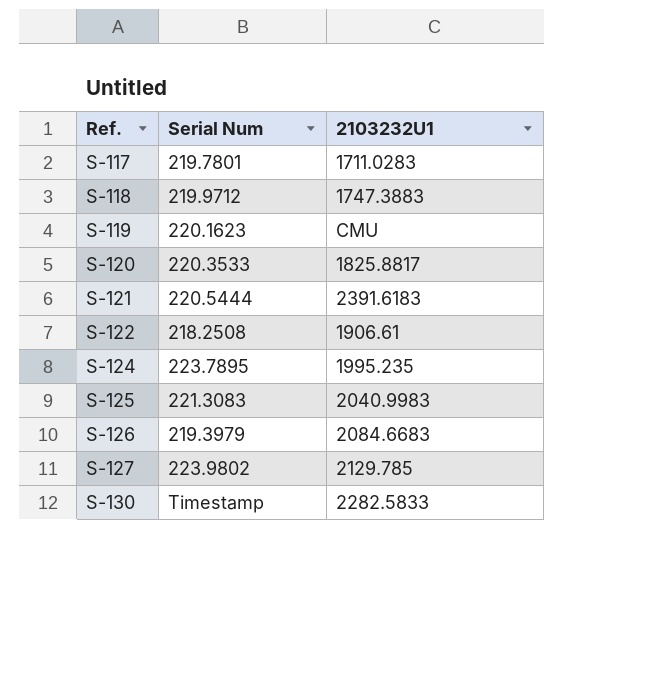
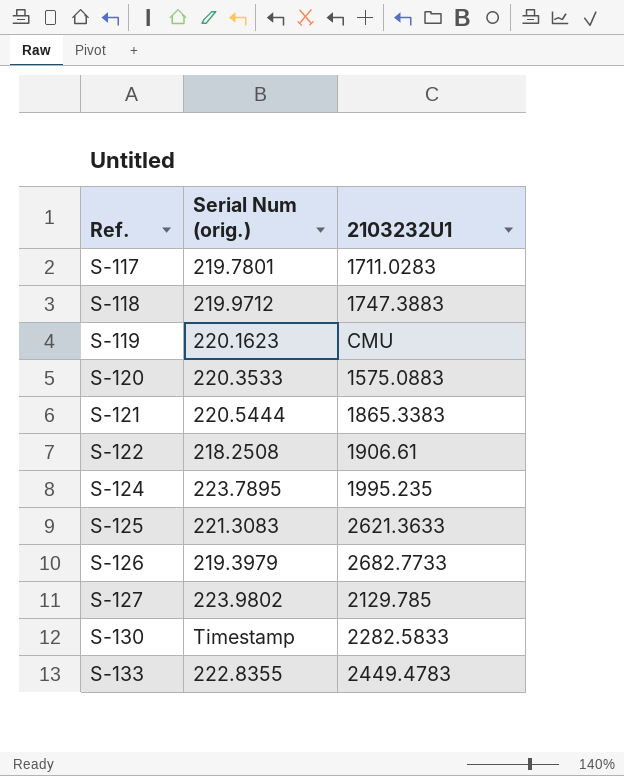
column name: Serial Num -> Serial Num (orig.)
S-120 | 2103232U1: 1825.8817 -> 1575.0883
S-121 | 2103232U1: 2391.6183 -> 1865.3383
S-125 | 2103232U1: 2040.9983 -> 2621.3633
S-126 | 2103232U1: 2084.6683 -> 2682.7733
row S-133: none -> 222.8355 | 2449.4783

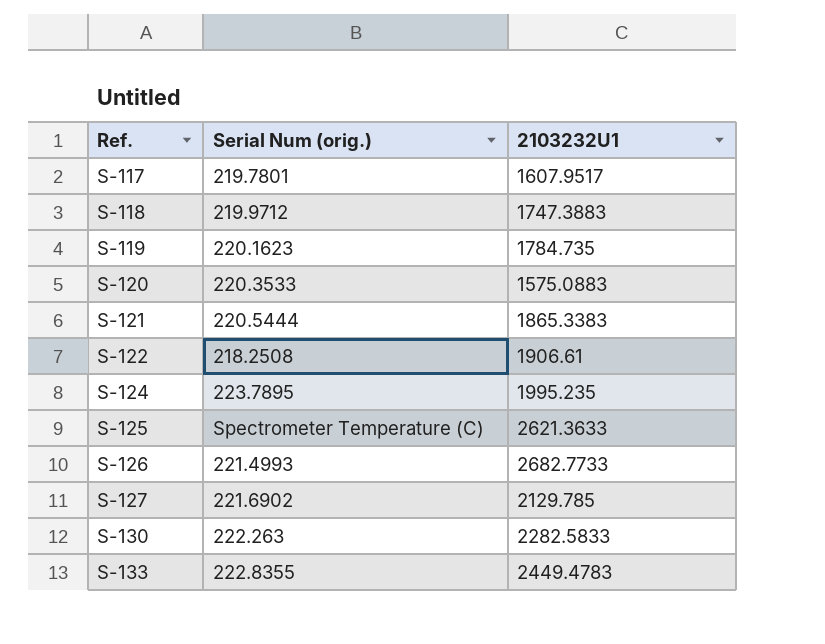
S-117 | 2103232U1: 1711.0283 -> 1607.9517
S-119 | 2103232U1: CMU -> 1784.735
S-125 | Serial Num (orig.): 221.3083 -> Spectrometer Temperature (C)
S-126 | Serial Num (orig.): 219.3979 -> 221.4993
S-127 | Serial Num (orig.): 223.9802 -> 221.6902
S-130 | Serial Num (orig.): Timestamp -> 222.263

